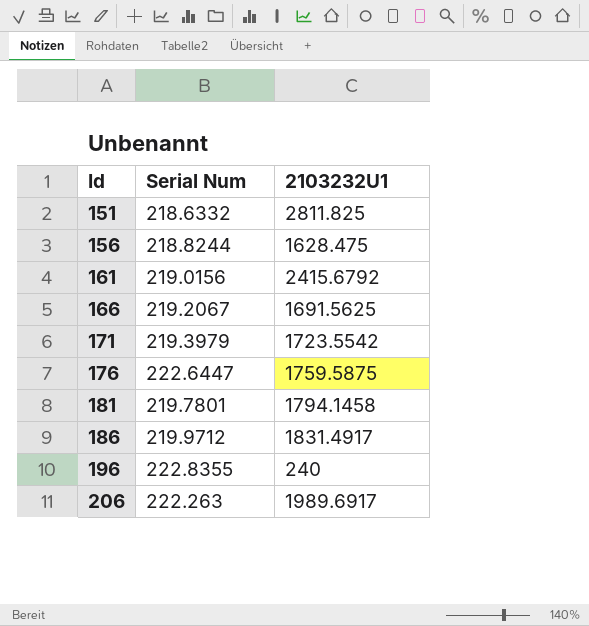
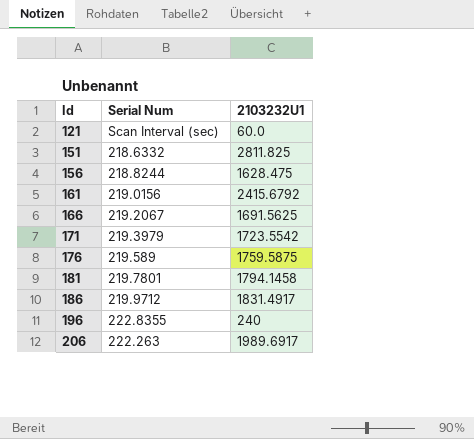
row 121: none -> Scan Interval (sec) | 60.0
176 | Serial Num: 222.6447 -> 219.589

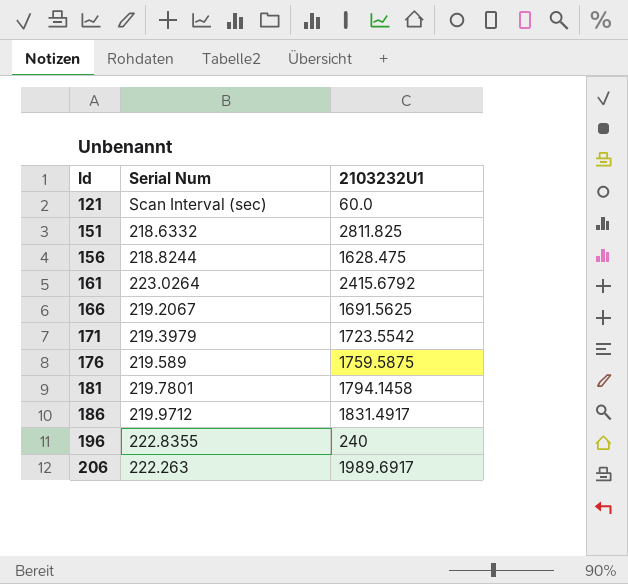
161 | Serial Num: 219.0156 -> 223.0264

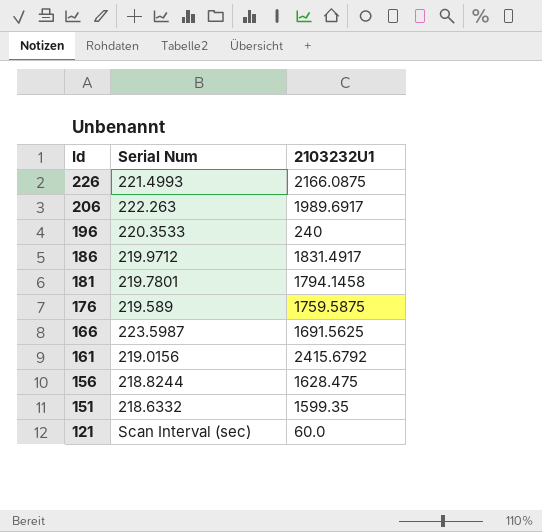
row order: Id ascending -> Id descending
row 171: 219.3979 | 1723.5542 -> none
row 226: none -> 221.4993 | 2166.0875
196 | Serial Num: 222.8355 -> 220.3533
166 | Serial Num: 219.2067 -> 223.5987
161 | Serial Num: 223.0264 -> 219.0156
151 | 2103232U1: 2811.825 -> 1599.35

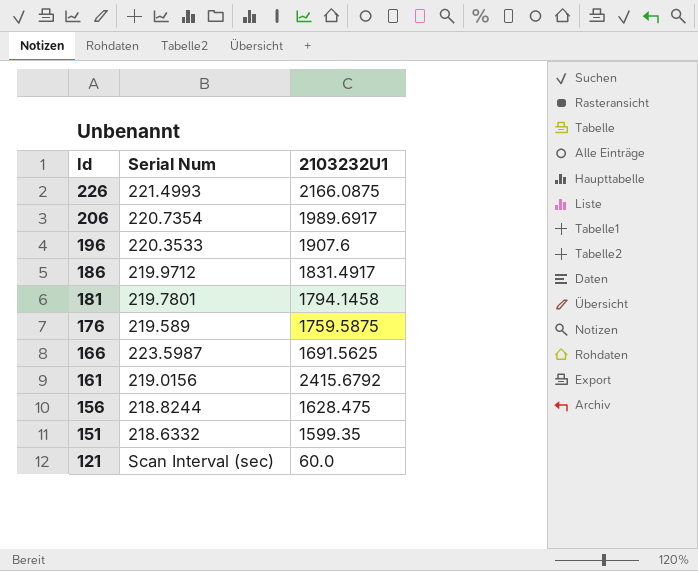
206 | Serial Num: 222.263 -> 220.7354
196 | 2103232U1: 240 -> 1907.6

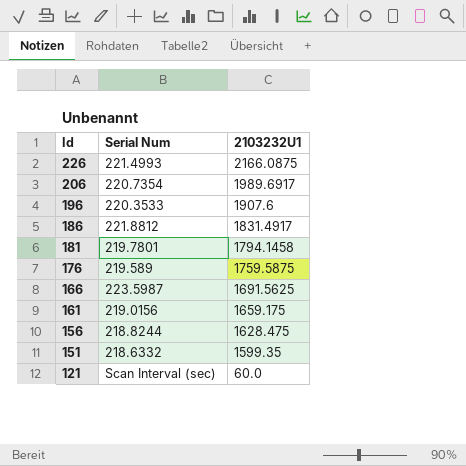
186 | Serial Num: 219.9712 -> 221.8812
161 | 2103232U1: 2415.6792 -> 1659.175

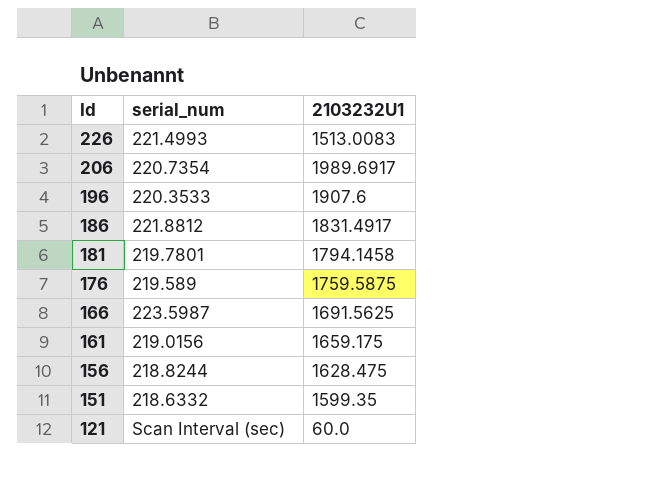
column name: Serial Num -> serial_num
226 | 2103232U1: 2166.0875 -> 1513.0083

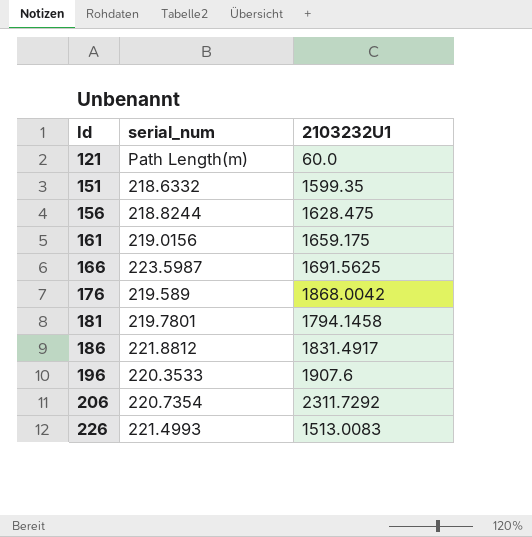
row order: Id descending -> Id ascending
121 | serial_num: Scan Interval (sec) -> Path Length(m)
176 | 2103232U1: 1759.5875 -> 1868.0042
206 | 2103232U1: 1989.6917 -> 2311.7292

